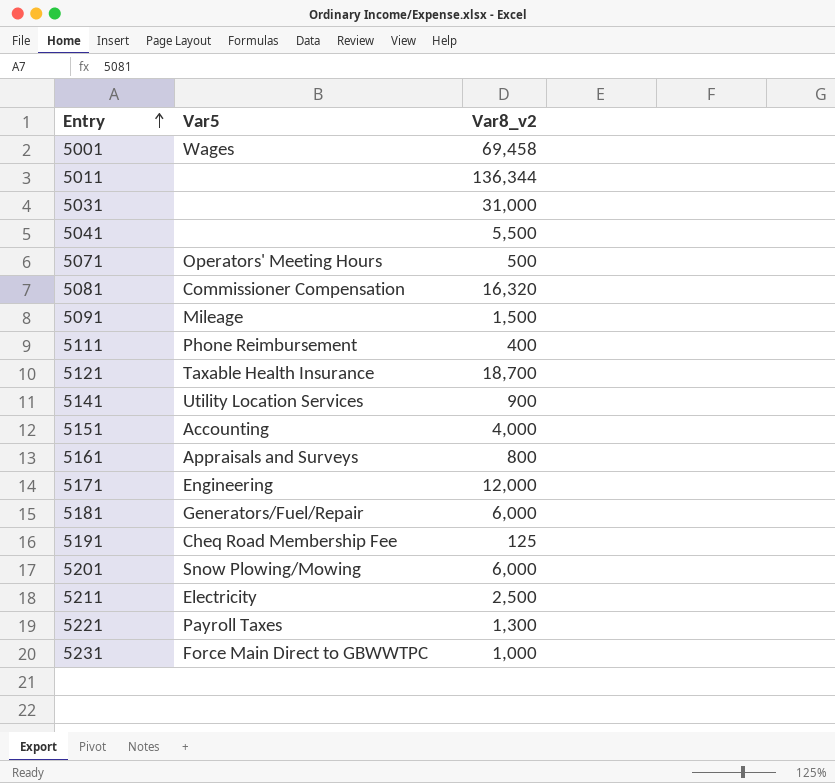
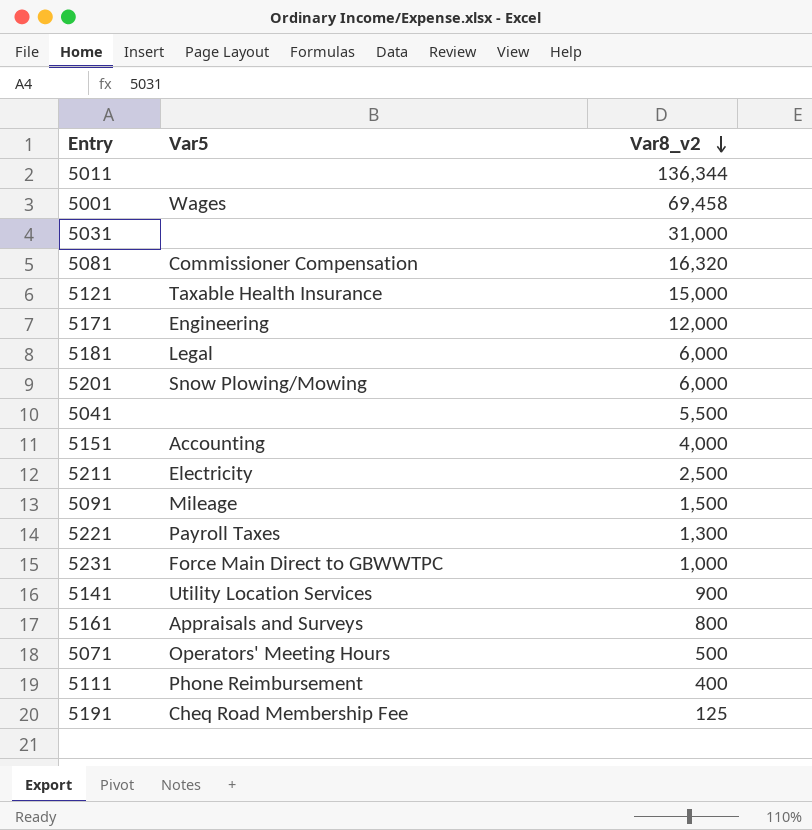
row order: Entry ascending -> Var8_v2 descending
5121 | Var8_v2: 18,700 -> 15,000
5181 | Var5: Generators/Fuel/Repair -> Legal

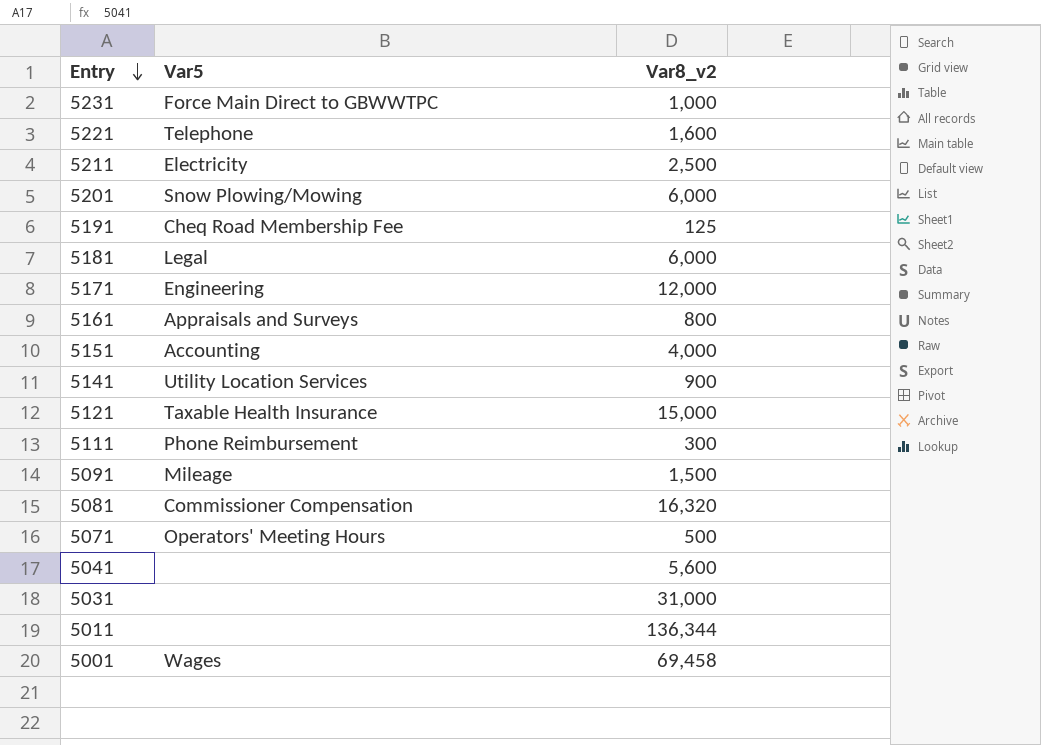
row order: Var8_v2 descending -> Entry descending
5221 | Var5: Payroll Taxes -> Telephone
5221 | Var8_v2: 1,300 -> 1,600
5111 | Var8_v2: 400 -> 300
5041 | Var8_v2: 5,500 -> 5,600

